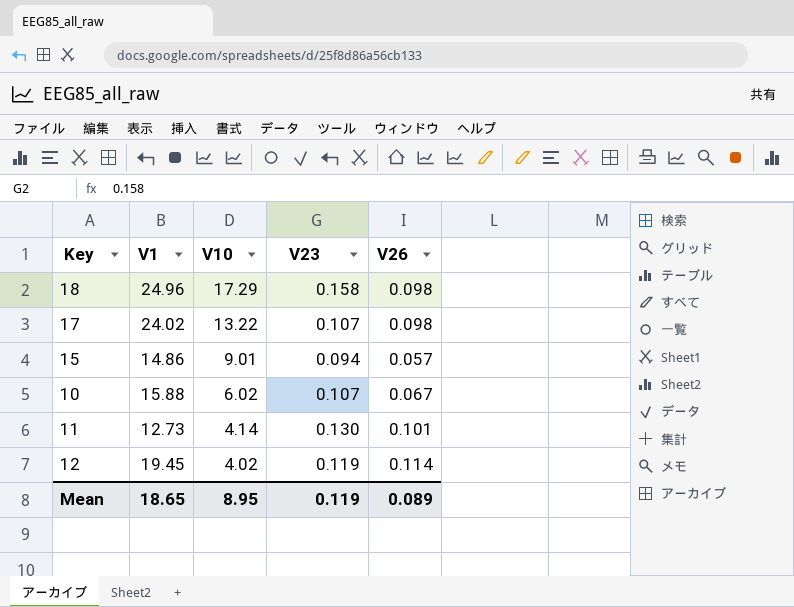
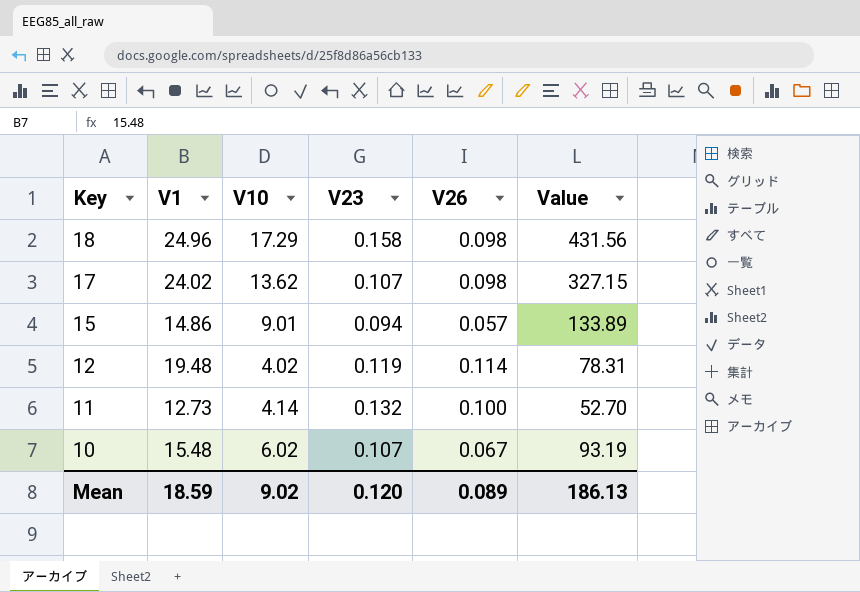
row order: V10 descending -> Key descending
column Value | formula: none -> [V1] * [V10]
17 | V10: 13.22 -> 13.62
12 | V1: 19.45 -> 19.48
11 | V23: 0.130 -> 0.132
11 | V26: 0.101 -> 0.100
10 | V1: 15.88 -> 15.48
Mean | V1: 18.65 -> 18.59
Mean | V10: 8.95 -> 9.02
Mean | V23: 0.119 -> 0.120

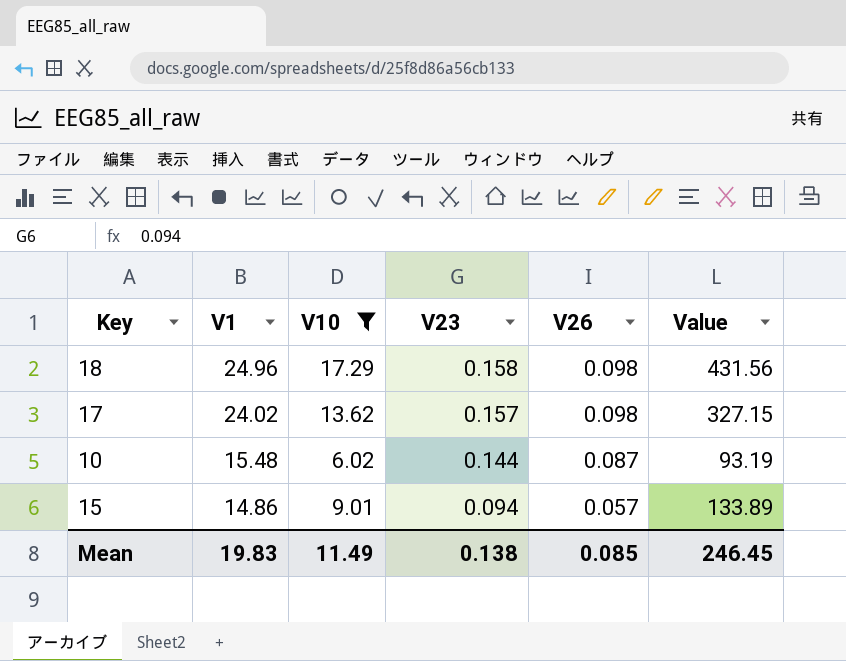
filter: none -> V10 >= 6.02
row order: Key descending -> V1 descending
17 | V23: 0.107 -> 0.157
10 | V23: 0.107 -> 0.144
10 | V26: 0.067 -> 0.087
Mean | V1: 18.59 -> 19.83
Mean | V10: 9.02 -> 11.49
Mean | V23: 0.120 -> 0.138
Mean | V26: 0.089 -> 0.085
Mean | Value: 186.13 -> 246.45

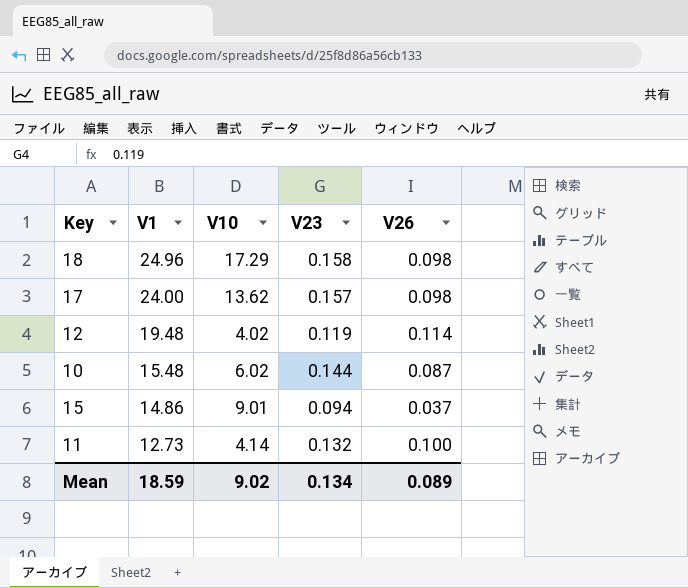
filter: V10 >= 6.02 -> none
column Value | formula: [V1] * [V10] -> none
17 | V1: 24.02 -> 24.00
15 | V26: 0.057 -> 0.037
Mean | V1: 19.83 -> 18.59
Mean | V10: 11.49 -> 9.02
Mean | V23: 0.138 -> 0.134
Mean | V26: 0.085 -> 0.089

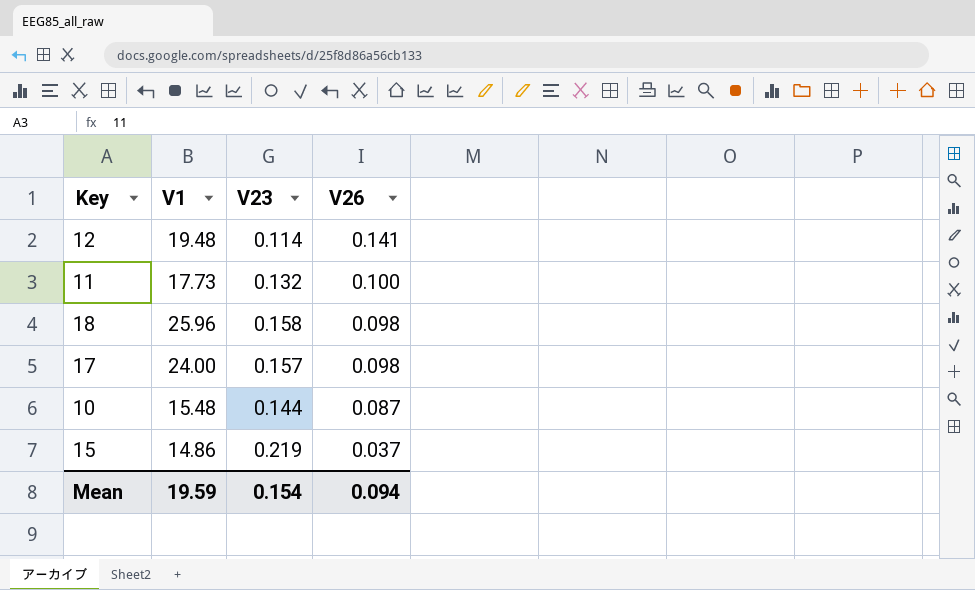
row order: V1 descending -> V26 descending
column V10 | position: 3 -> none
12 | V23: 0.119 -> 0.114
12 | V26: 0.114 -> 0.141
11 | V1: 12.73 -> 17.73
18 | V1: 24.96 -> 25.96
15 | V23: 0.094 -> 0.219
Mean | V1: 18.59 -> 19.59
Mean | V23: 0.134 -> 0.154
Mean | V26: 0.089 -> 0.094

